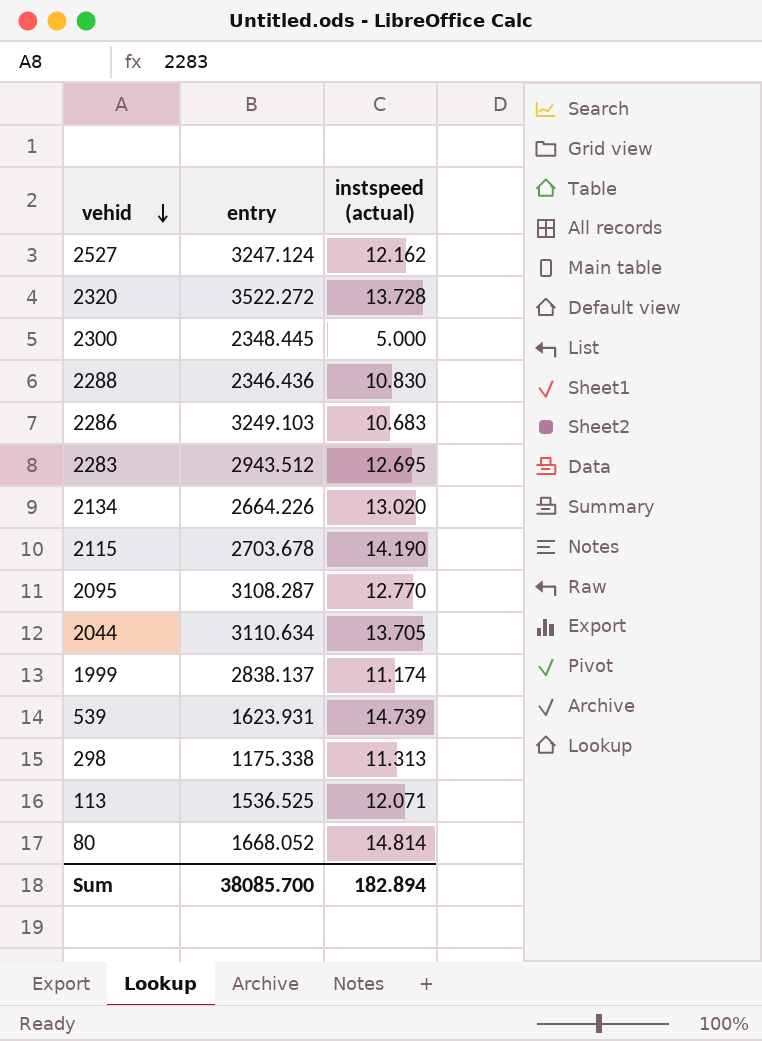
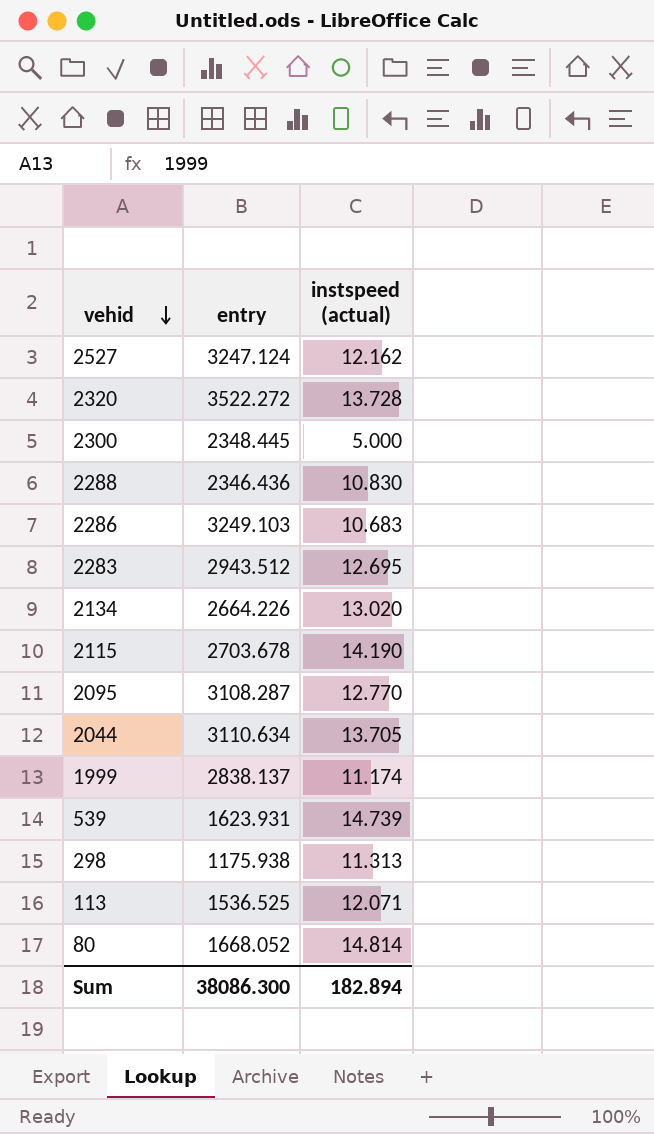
298 | entry: 1175.338 -> 1175.938
Sum | entry: 38085.700 -> 38086.300

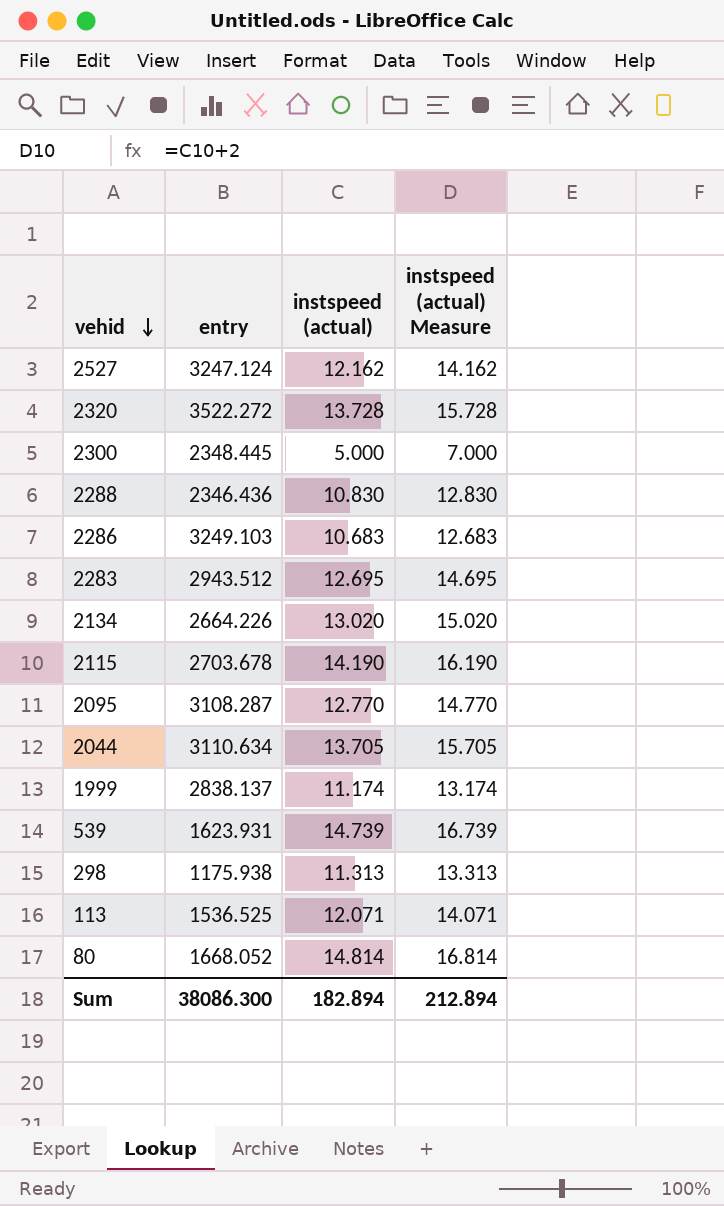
column instspeed (actual) Measure | formula: none -> [instspeed (actual)] + 2

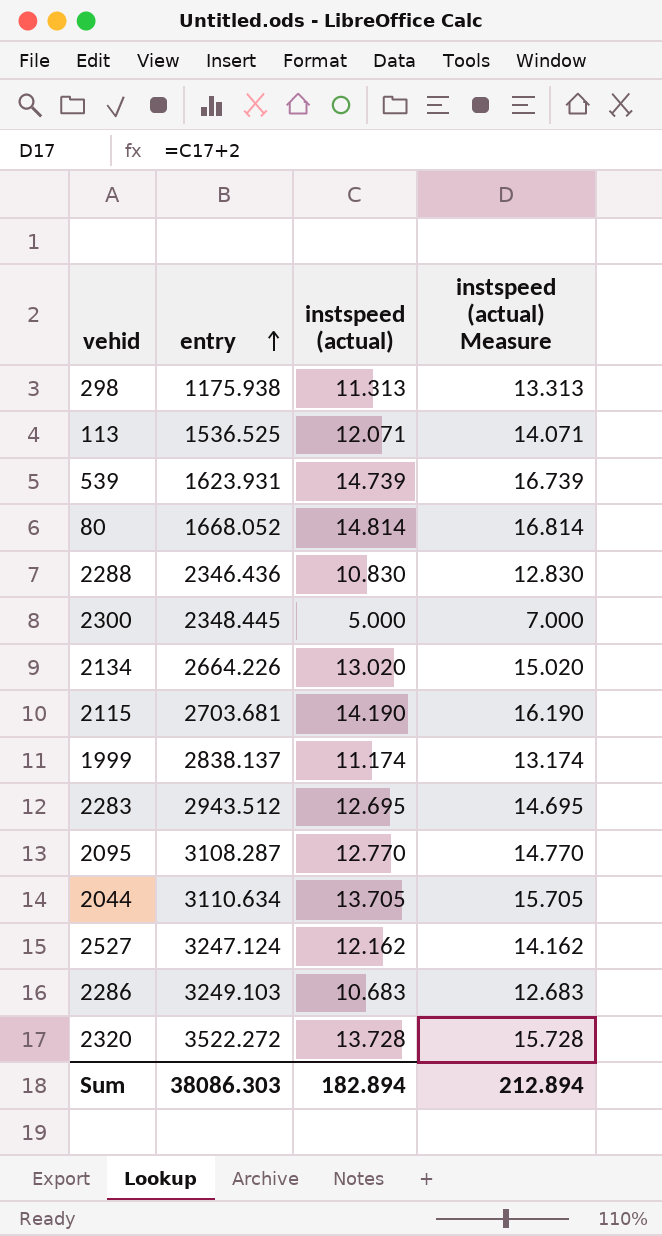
row order: vehid descending -> entry ascending
2115 | entry: 2703.678 -> 2703.681
Sum | entry: 38086.300 -> 38086.303

